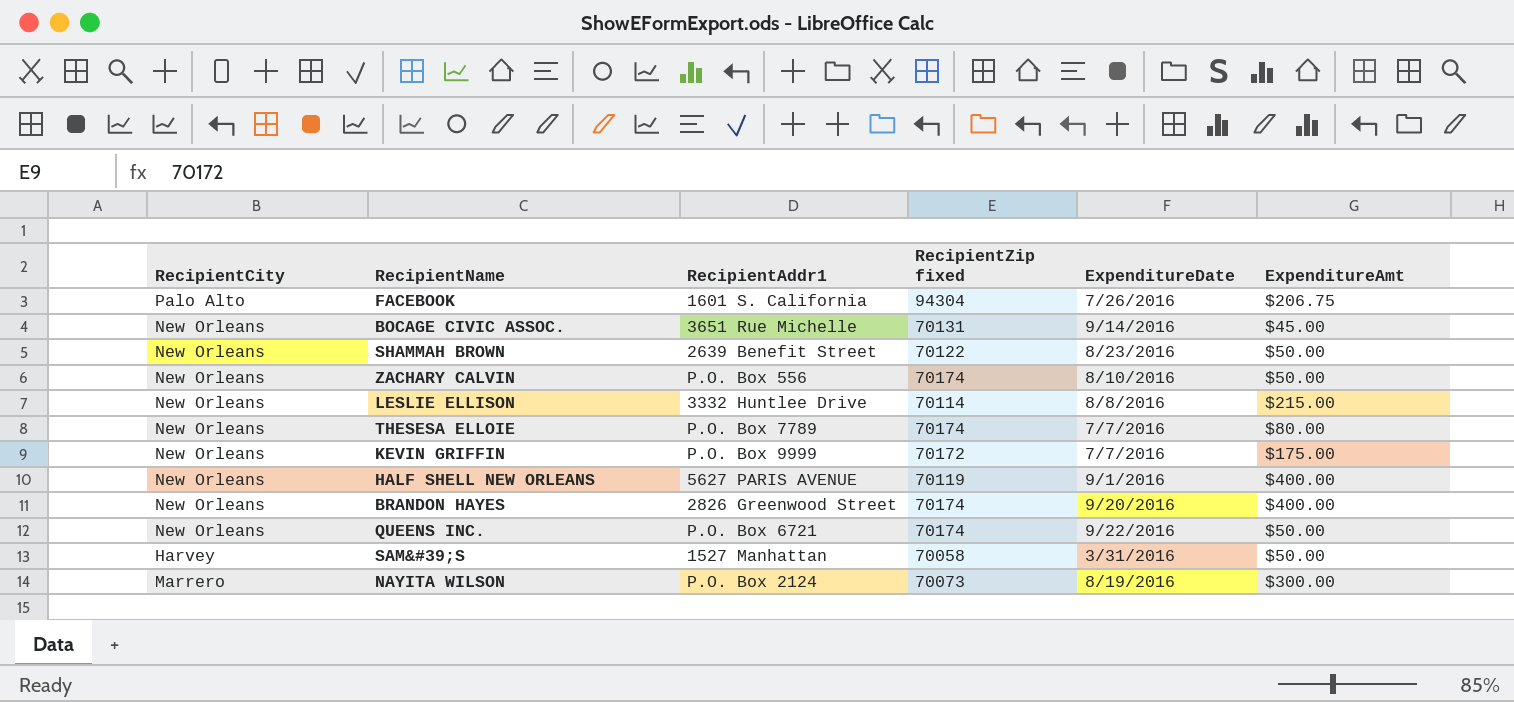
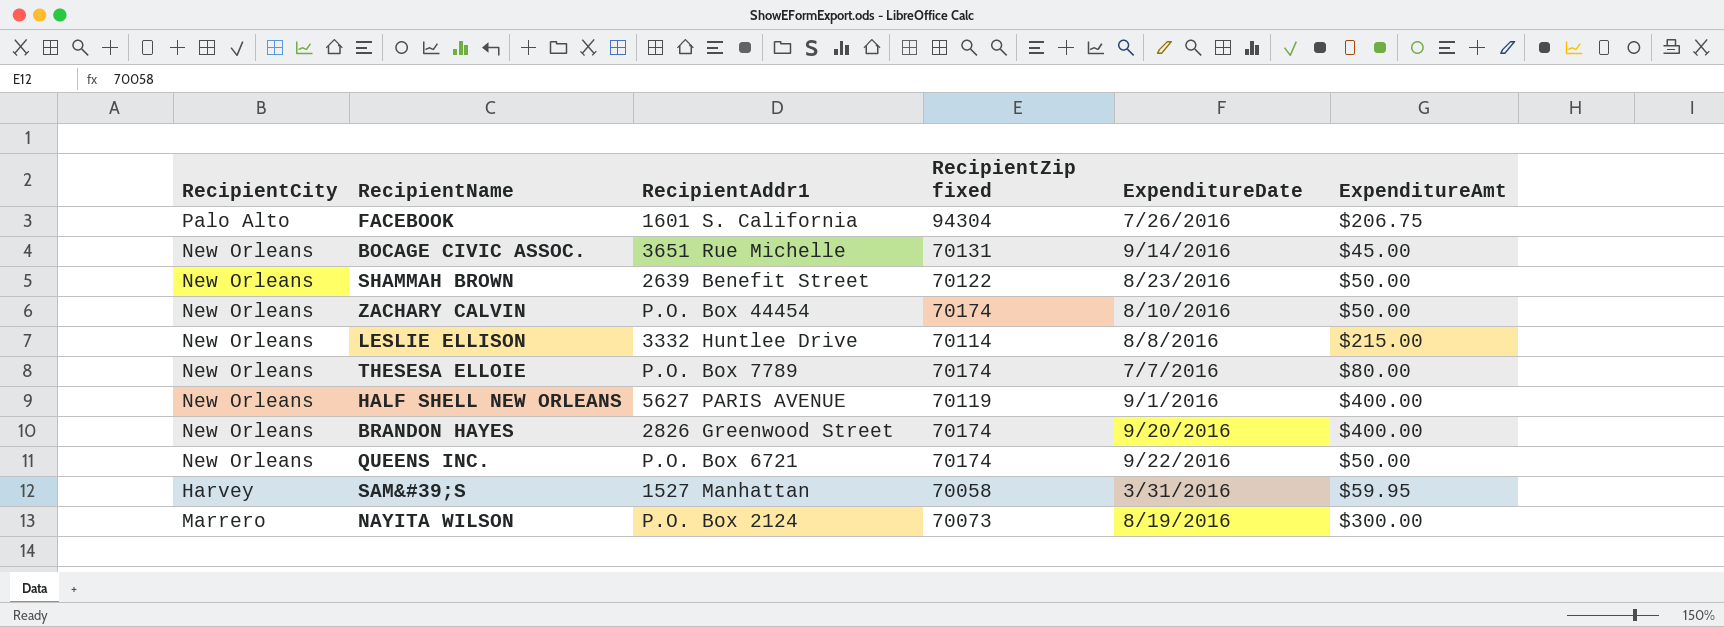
row KEVIN GRIFFIN: New Orleans | P.O. Box 9999 | 70172 | 7/7/2016 | $175.00 -> none
ZACHARY CALVIN | RecipientAddr1: P.O. Box 556 -> P.O. Box 44454
SAM&#39;S | ExpenditureAmt: $50.00 -> $59.95

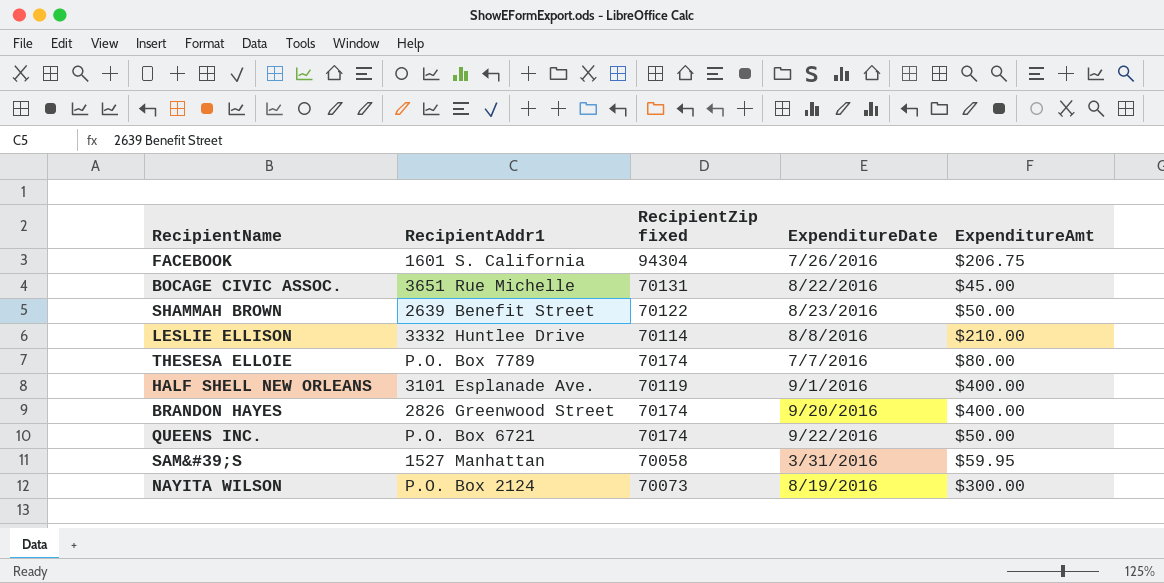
column RecipientCity | position: 1 -> none
row ZACHARY CALVIN: New Orleans | P.O. Box 44454 | 70174 | 8/10/2016 | $50.00 -> none
BOCAGE CIVIC ASSOC. | ExpenditureDate: 9/14/2016 -> 8/22/2016
LESLIE ELLISON | ExpenditureAmt: $215.00 -> $210.00
HALF SHELL NEW ORLEANS | RecipientAddr1: 5627 PARIS AVENUE -> 3101 Esplanade Ave.

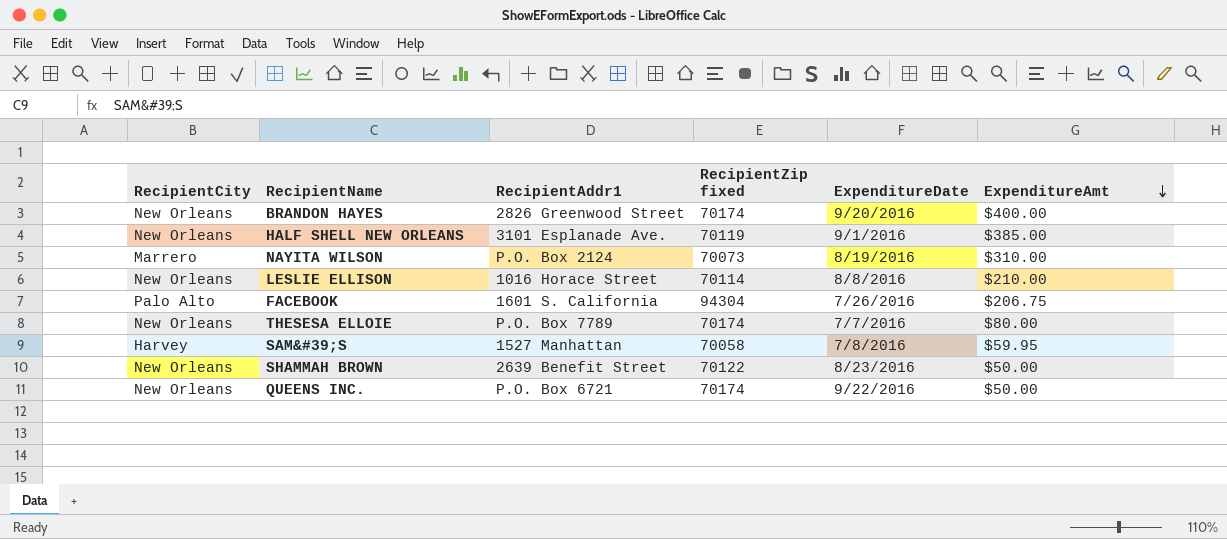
row order: none -> ExpenditureAmt descending
column RecipientCity | position: none -> 1
row BOCAGE CIVIC ASSOC.: 3651 Rue Michelle | 70131 | 8/22/2016 | $45.00 -> none
HALF SHELL NEW ORLEANS | ExpenditureAmt: $400.00 -> $385.00
NAYITA WILSON | ExpenditureAmt: $300.00 -> $310.00
LESLIE ELLISON | RecipientAddr1: 3332 Huntlee Drive -> 1016 Horace Street
SAM&#39;S | ExpenditureDate: 3/31/2016 -> 7/8/2016

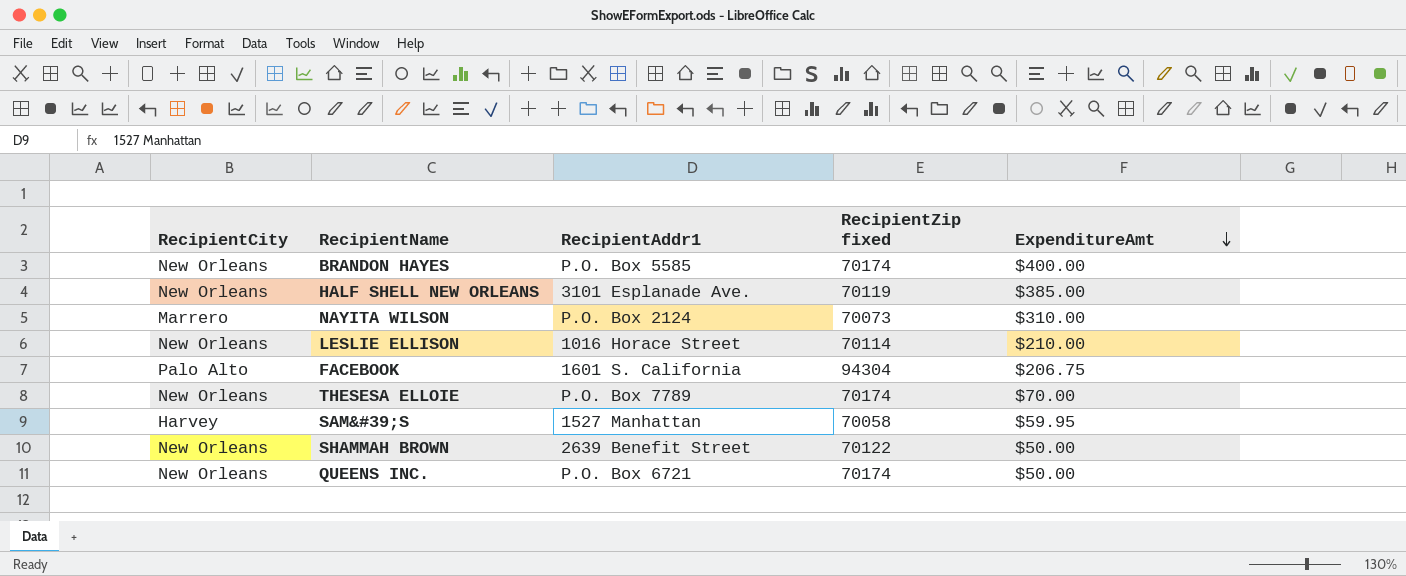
column ExpenditureDate | position: 5 -> none
BRANDON HAYES | RecipientAddr1: 2826 Greenwood Street -> P.O. Box 5585
THESESA ELLOIE | ExpenditureAmt: $80.00 -> $70.00

